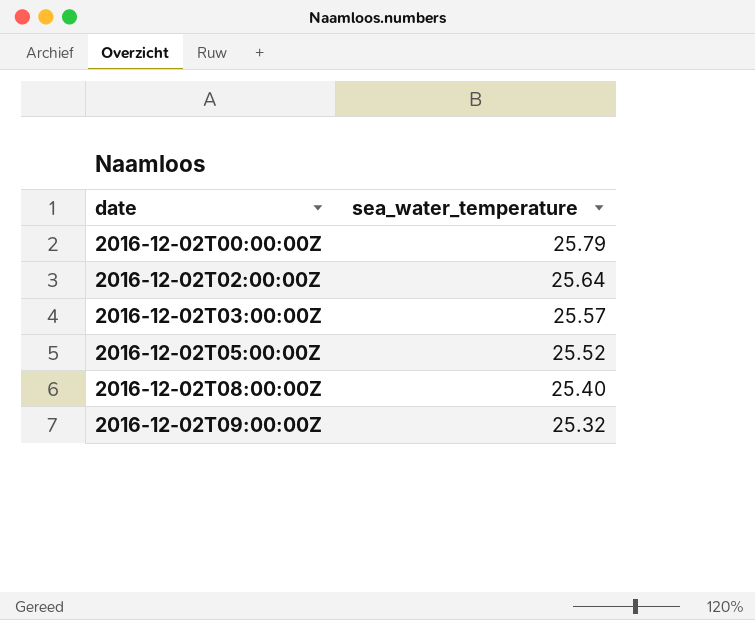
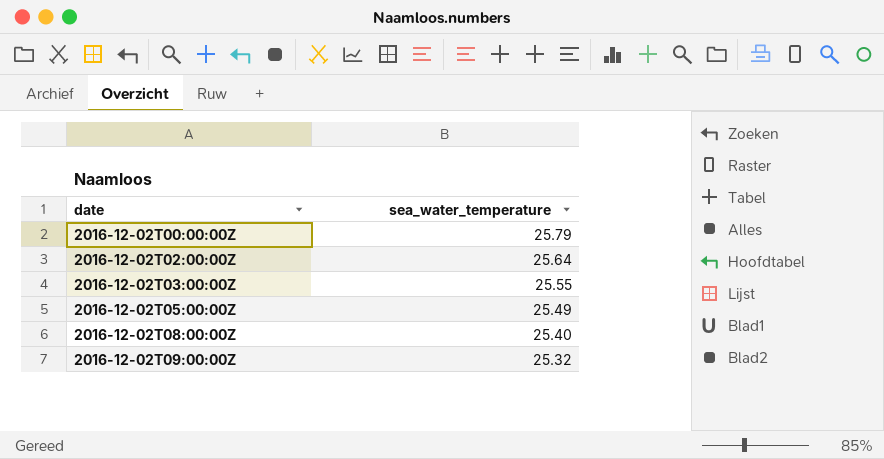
2016-12-02T03:00:00Z | sea_water_temperature: 25.57 -> 25.55
2016-12-02T05:00:00Z | sea_water_temperature: 25.52 -> 25.49

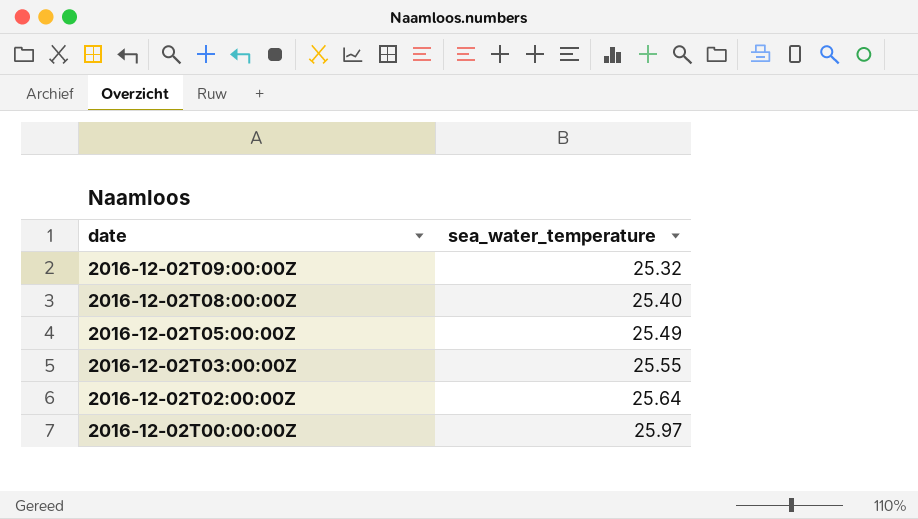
row order: date ascending -> date descending
2016-12-02T00:00:00Z | sea_water_temperature: 25.79 -> 25.97

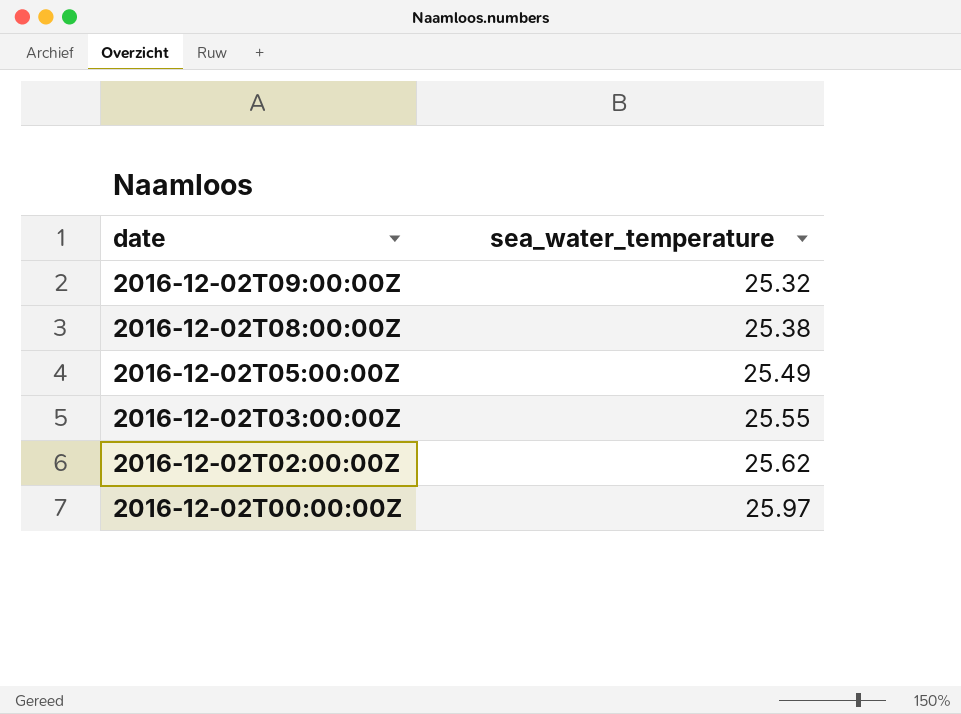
2016-12-02T08:00:00Z | sea_water_temperature: 25.40 -> 25.38
2016-12-02T02:00:00Z | sea_water_temperature: 25.64 -> 25.62

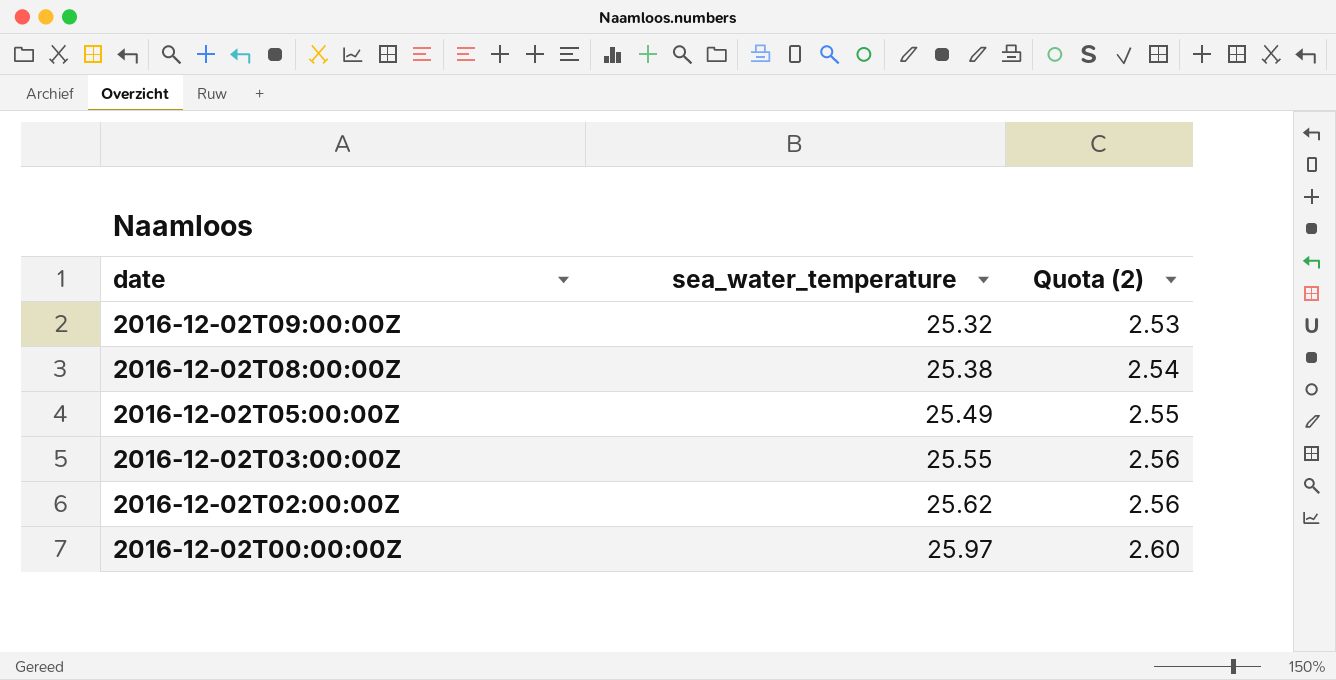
column Quota (2) | formula: none -> [sea_water_temperature] * 0.1

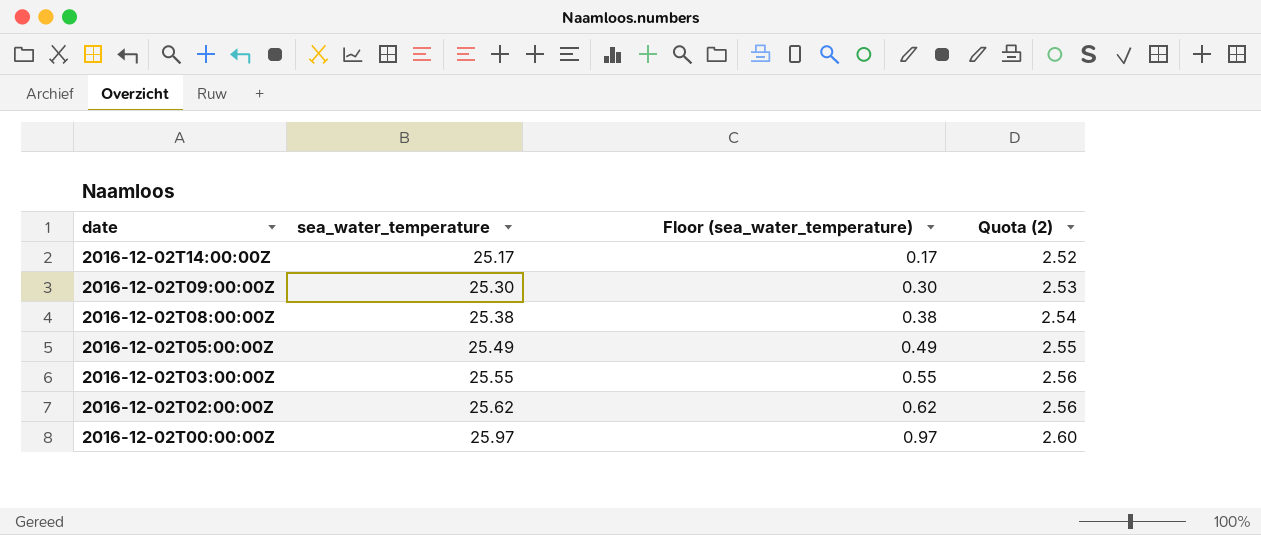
column Floor (sea_water_temperature) | formula: none -> [sea_water_temperature] - 25
row 2016-12-02T14:00:00Z: none -> 25.17 | 0.17 | 2.52
2016-12-02T09:00:00Z | sea_water_temperature: 25.32 -> 25.30

